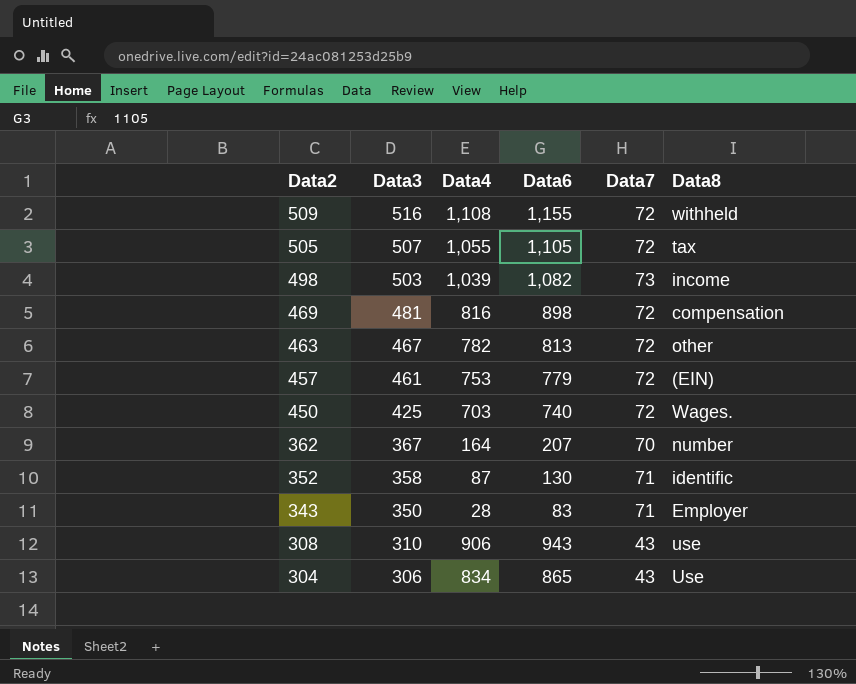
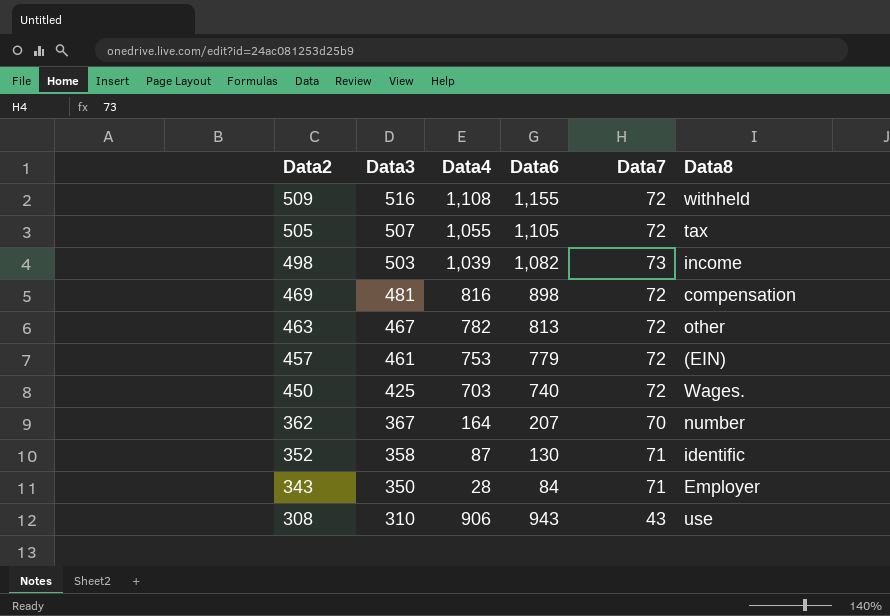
row 304: 306 | 834 | 865 | 43 | Use -> none
343 | Data6: 83 -> 84

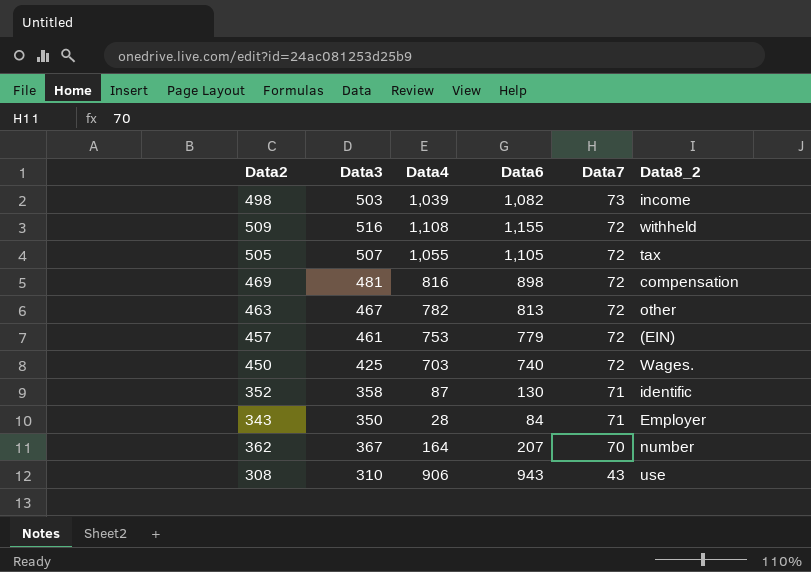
row order: Data2 descending -> Data7 descending
column name: Data8 -> Data8_2

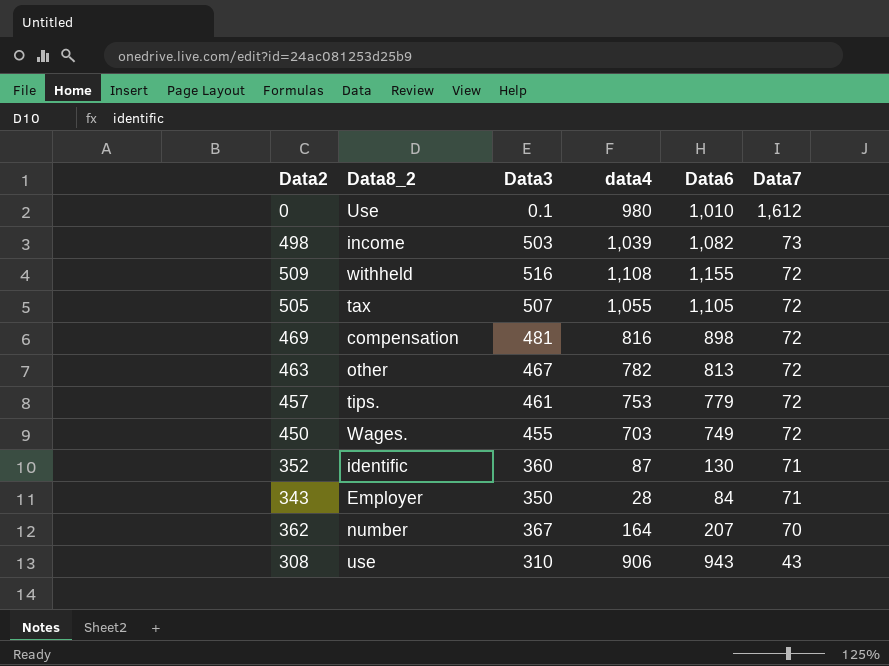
column Data8_2 | position: 6 -> 2
column name: Data4 -> data4
row 0: none -> Use | 0.1 | 980 | 1,010 | 1,612
457 | Data8_2: (EIN) -> tips.
450 | Data3: 425 -> 455
450 | Data6: 740 -> 749
352 | Data3: 358 -> 360

